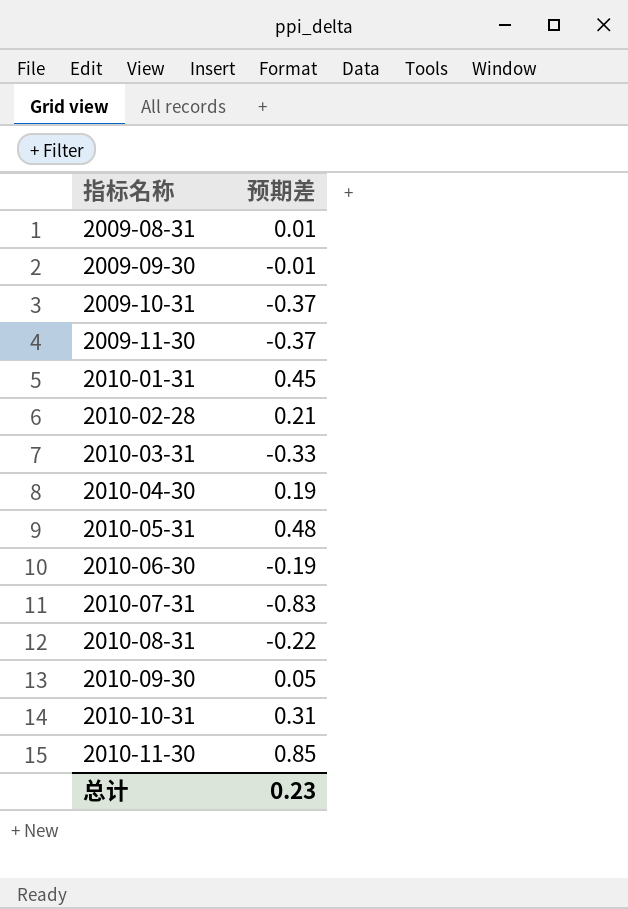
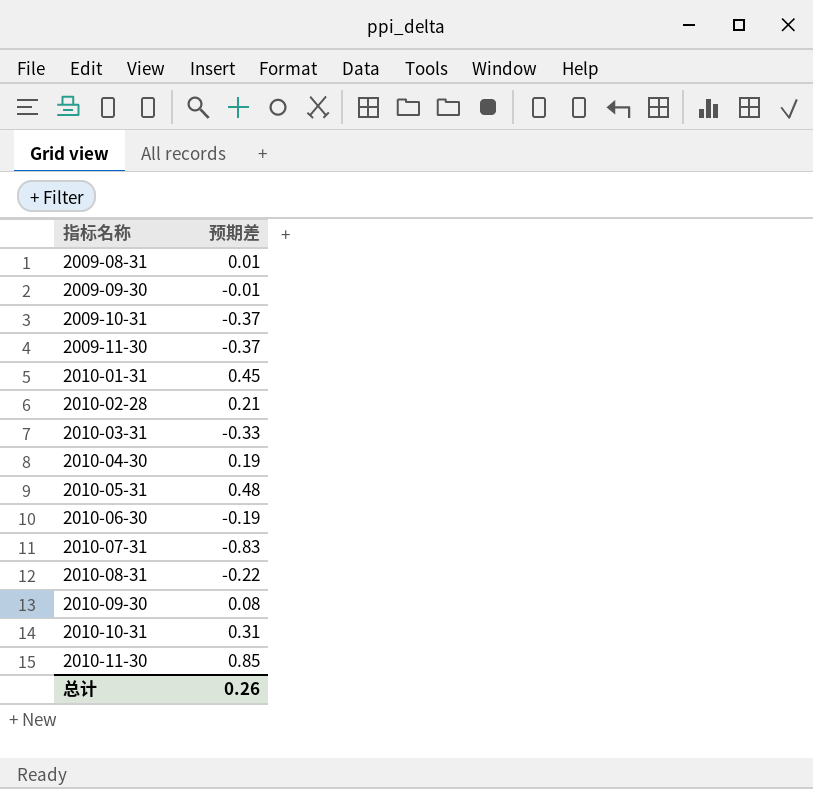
2010-09-30 | 预期差: 0.05 -> 0.08
总计 | 预期差: 0.23 -> 0.26

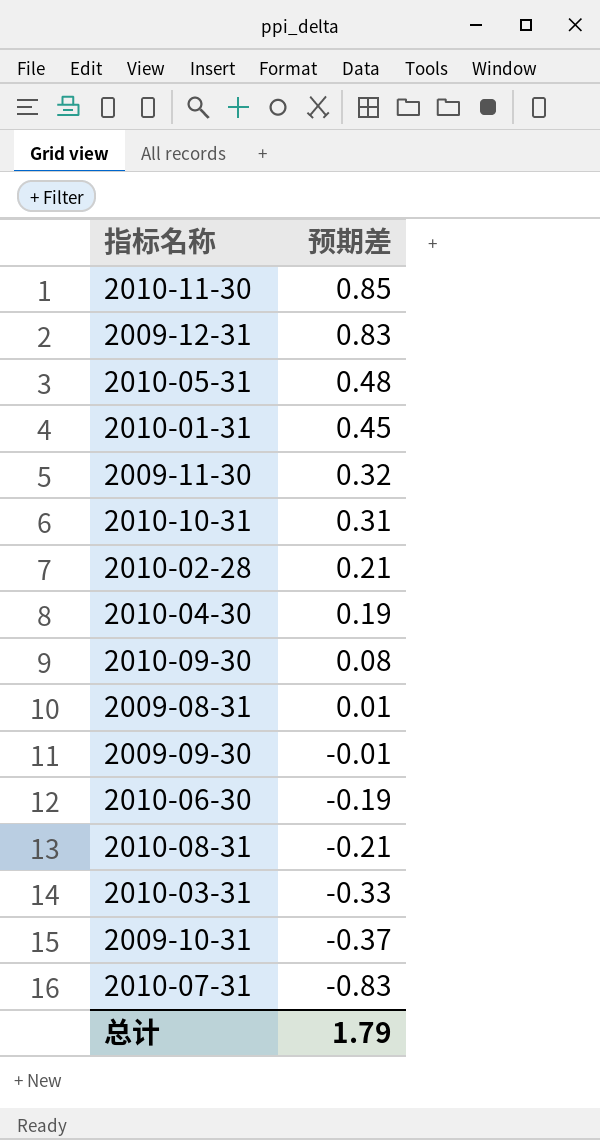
row order: 指标名称 ascending -> 预期差 descending
row 2009-12-31: none -> 0.83
2009-11-30 | 预期差: -0.37 -> 0.32
2010-08-31 | 预期差: -0.22 -> -0.21
总计 | 预期差: 0.26 -> 1.79

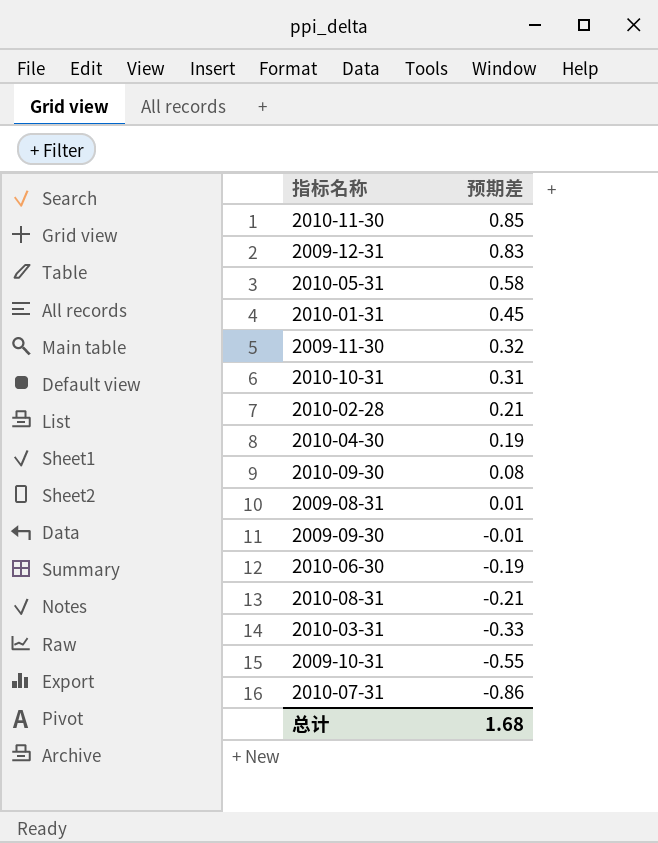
2010-05-31 | 预期差: 0.48 -> 0.58
2009-10-31 | 预期差: -0.37 -> -0.55
2010-07-31 | 预期差: -0.83 -> -0.86
总计 | 预期差: 1.79 -> 1.68

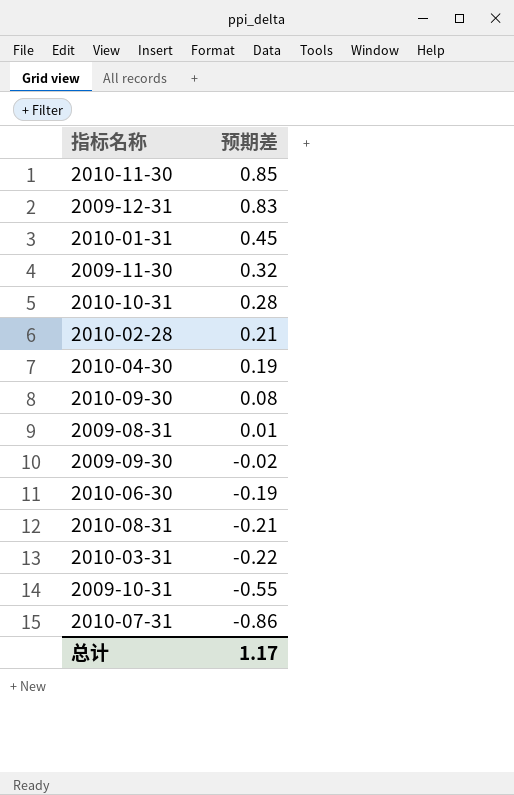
row 2010-05-31: 0.58 -> none
2010-10-31 | 预期差: 0.31 -> 0.28
2009-09-30 | 预期差: -0.01 -> -0.02
2010-03-31 | 预期差: -0.33 -> -0.22
总计 | 预期差: 1.68 -> 1.17

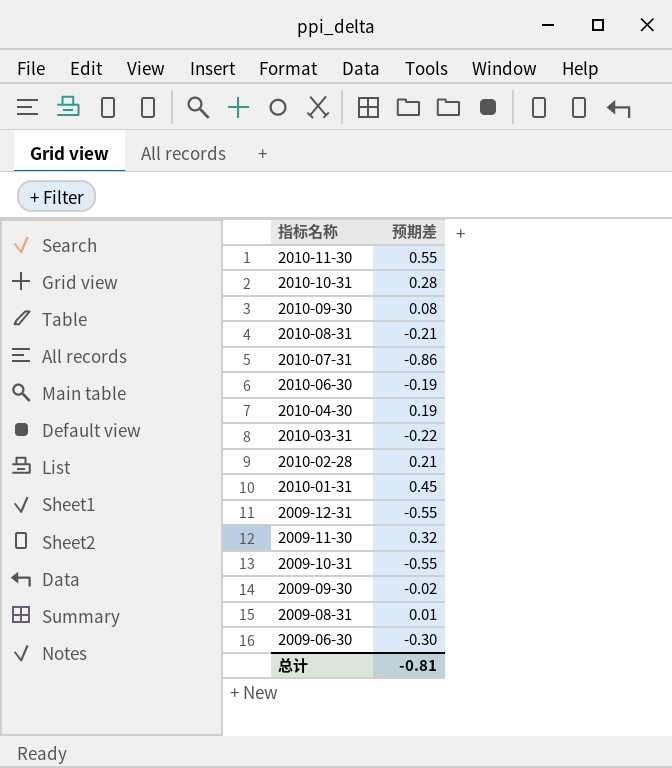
row order: 预期差 descending -> 指标名称 descending
2010-11-30 | 预期差: 0.85 -> 0.55
2009-12-31 | 预期差: 0.83 -> -0.55
row 2009-06-30: none -> -0.30
总计 | 预期差: 1.17 -> -0.81

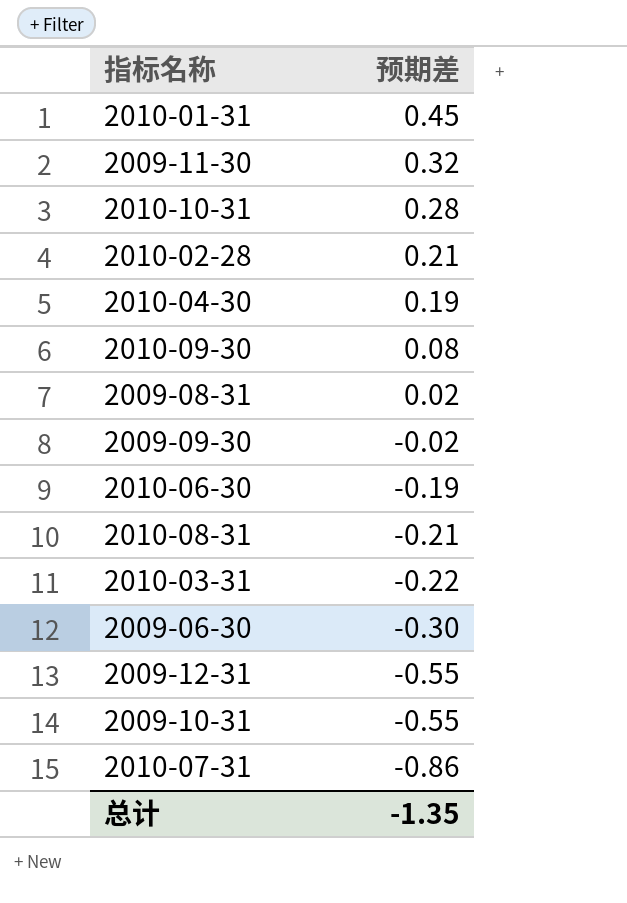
row order: 指标名称 descending -> 预期差 descending
row 2010-11-30: 0.55 -> none
2009-08-31 | 预期差: 0.01 -> 0.02
总计 | 预期差: -0.81 -> -1.35

